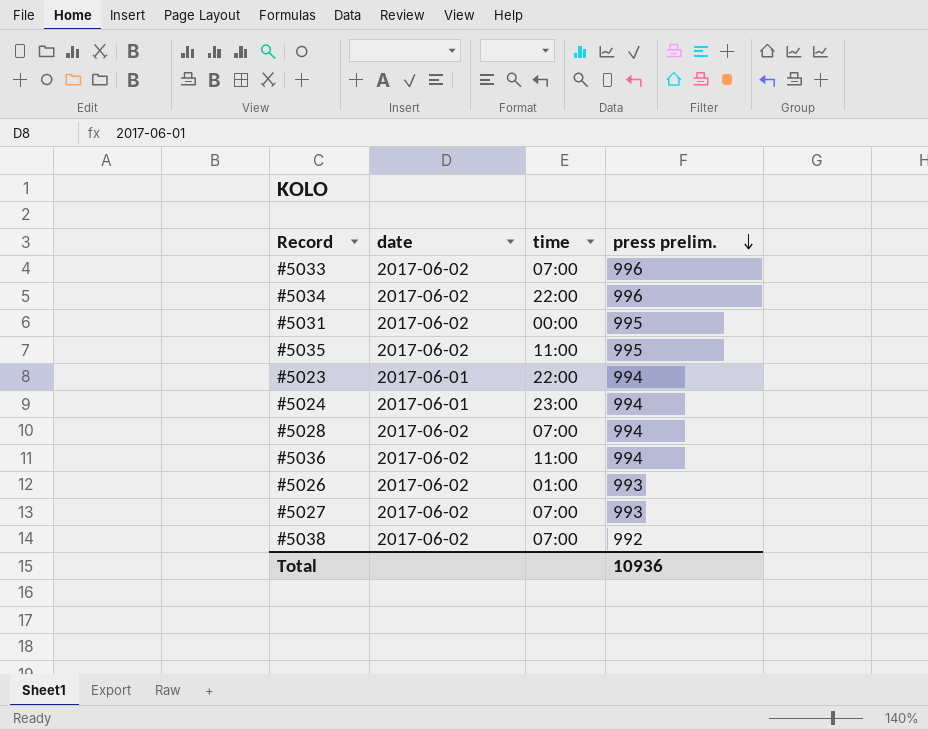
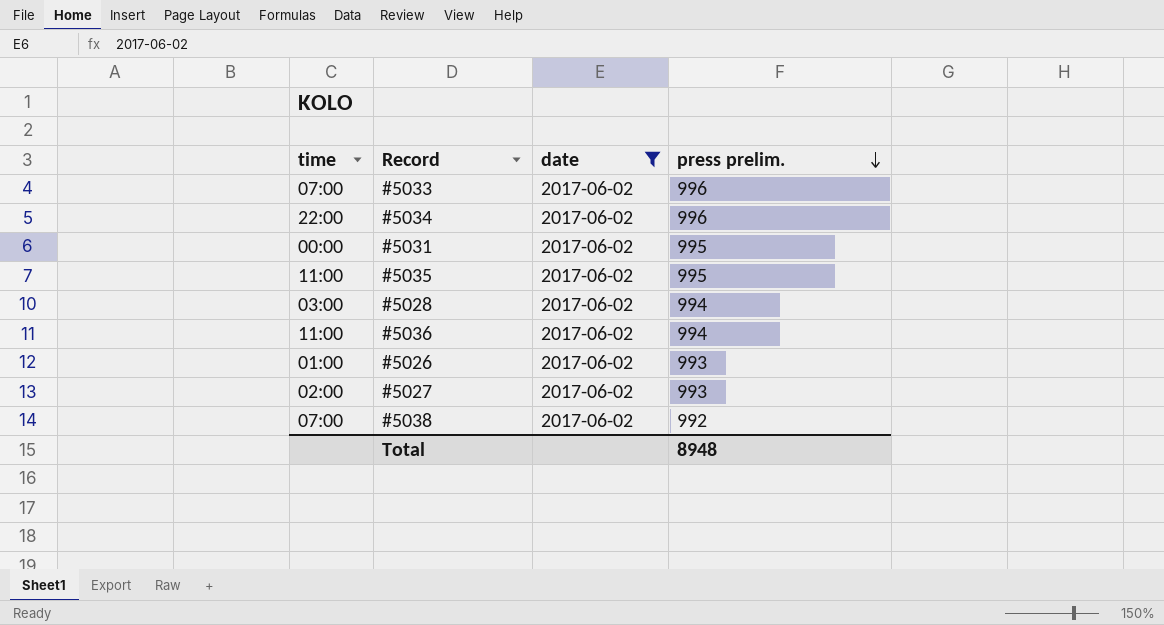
filter: none -> date = 2017-06-02
column time | position: 3 -> 1
#5028 | time: 07:00 -> 03:00
#5027 | time: 07:00 -> 02:00
Total | press prelim.: 10936 -> 8948

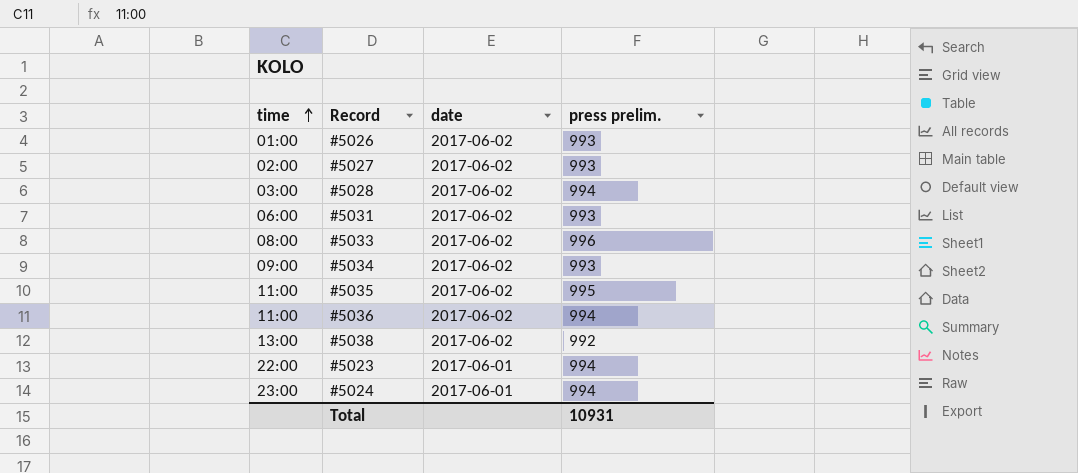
filter: date = 2017-06-02 -> none
row order: press prelim. descending -> time ascending
#5031 | time: 00:00 -> 06:00
#5031 | press prelim.: 995 -> 993
#5033 | time: 07:00 -> 08:00
#5034 | time: 22:00 -> 09:00
#5034 | press prelim.: 996 -> 993
#5038 | time: 07:00 -> 13:00
Total | press prelim.: 8948 -> 10931

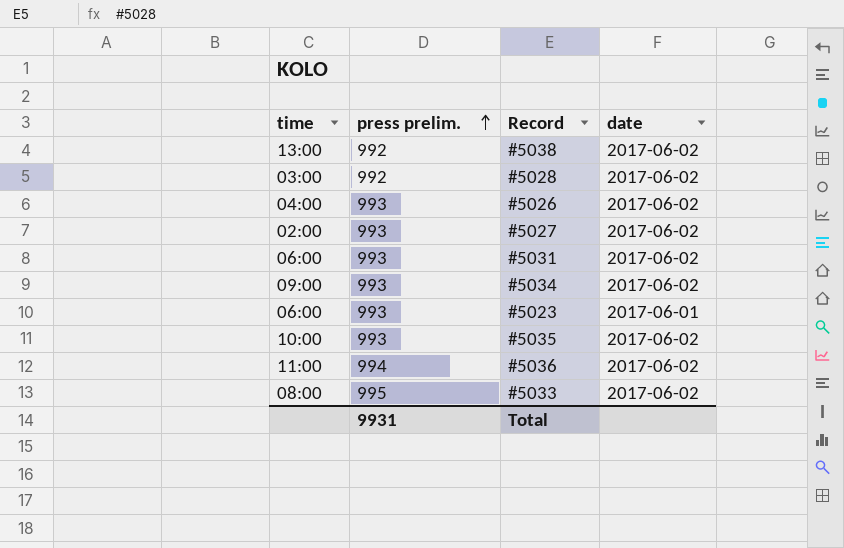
row order: time ascending -> press prelim. ascending
column press prelim. | position: 4 -> 2
row #5024: 23:00 | 2017-06-01 | 994 -> none
#5028 | press prelim.: 994 -> 992
#5026 | time: 01:00 -> 04:00
#5023 | time: 22:00 -> 06:00
#5023 | press prelim.: 994 -> 993
#5035 | time: 11:00 -> 10:00
#5035 | press prelim.: 995 -> 993
#5033 | press prelim.: 996 -> 995
Total | press prelim.: 10931 -> 9931

